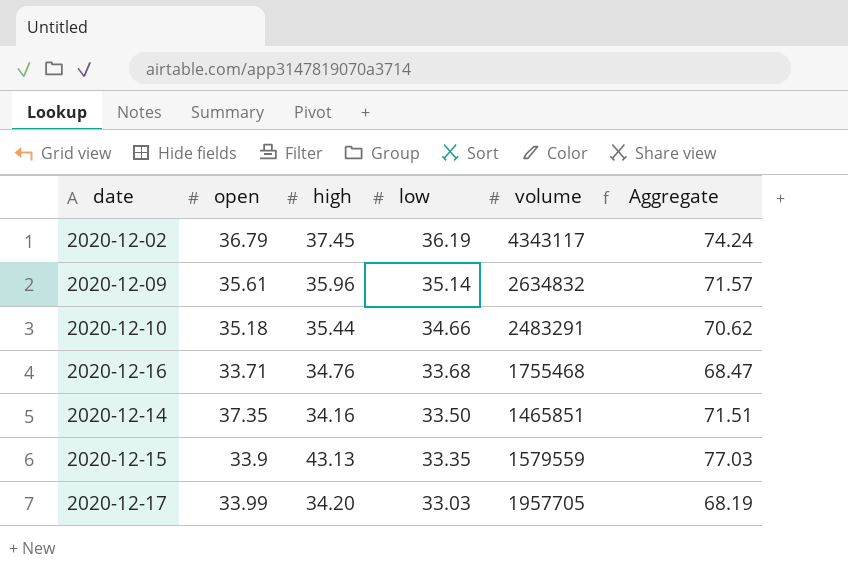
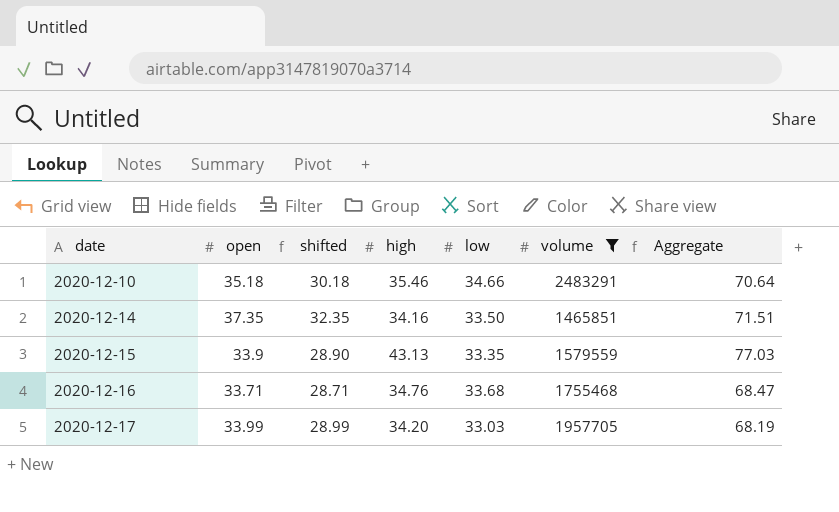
filter: none -> volume <= 2483291
row order: low descending -> date ascending
column shifted | formula: none -> [open] - 5
2020-12-10 | high: 35.44 -> 35.46
2020-12-10 | Aggregate: 70.62 -> 70.64

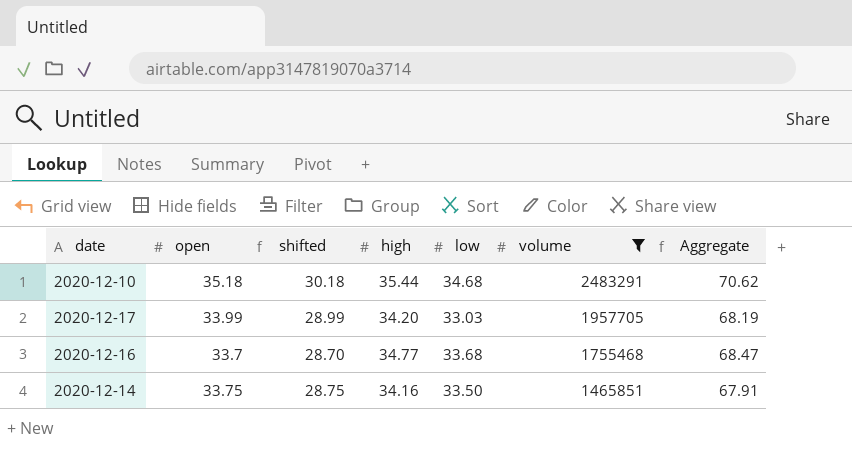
row order: date ascending -> volume descending
row 2020-12-15: 33.9 | 28.90 | 43.13 | 33.35 | 1579559 | 77.03 -> none
2020-12-10 | high: 35.46 -> 35.44
2020-12-10 | low: 34.66 -> 34.68
2020-12-10 | Aggregate: 70.64 -> 70.62
2020-12-16 | open: 33.71 -> 33.7
2020-12-16 | shifted: 28.71 -> 28.70
2020-12-16 | high: 34.76 -> 34.77
2020-12-14 | open: 37.35 -> 33.75
2020-12-14 | shifted: 32.35 -> 28.75
2020-12-14 | Aggregate: 71.51 -> 67.91

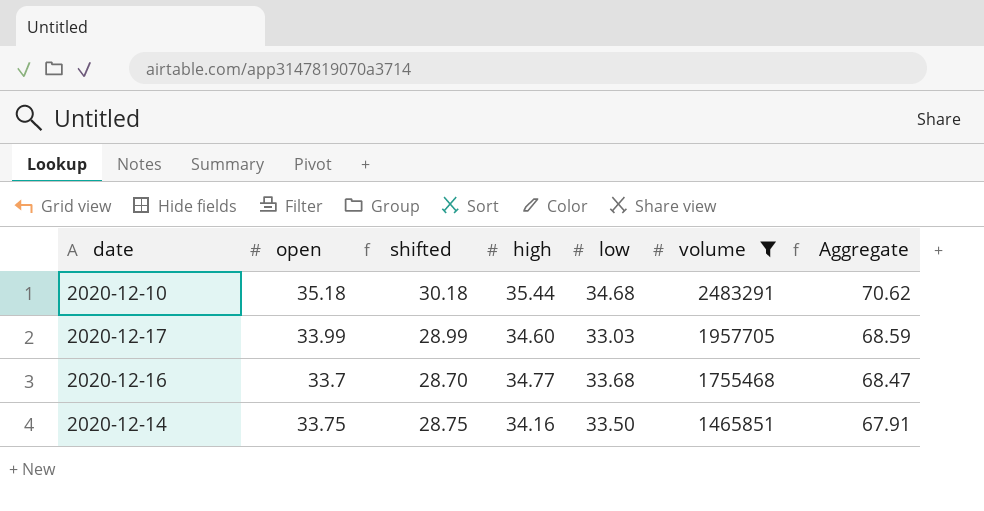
2020-12-17 | high: 34.20 -> 34.60
2020-12-17 | Aggregate: 68.19 -> 68.59

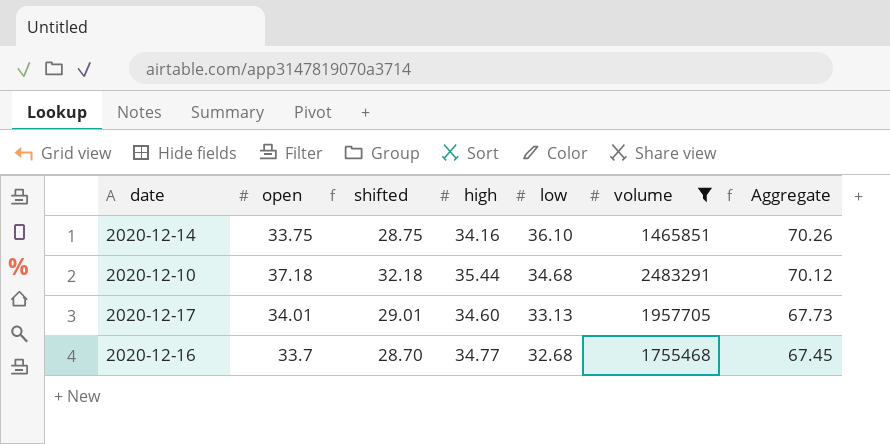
row order: volume descending -> low descending
column Aggregate | formula: [open] + [high] -> [high] + [low]
2020-12-14 | low: 33.50 -> 36.10
2020-12-10 | open: 35.18 -> 37.18
2020-12-10 | shifted: 30.18 -> 32.18
2020-12-17 | open: 33.99 -> 34.01
2020-12-17 | shifted: 28.99 -> 29.01
2020-12-17 | low: 33.03 -> 33.13
2020-12-16 | low: 33.68 -> 32.68

